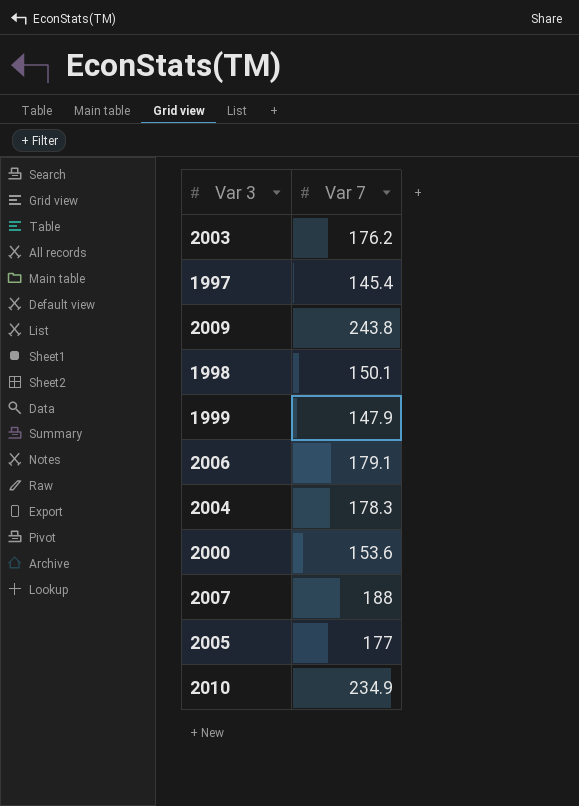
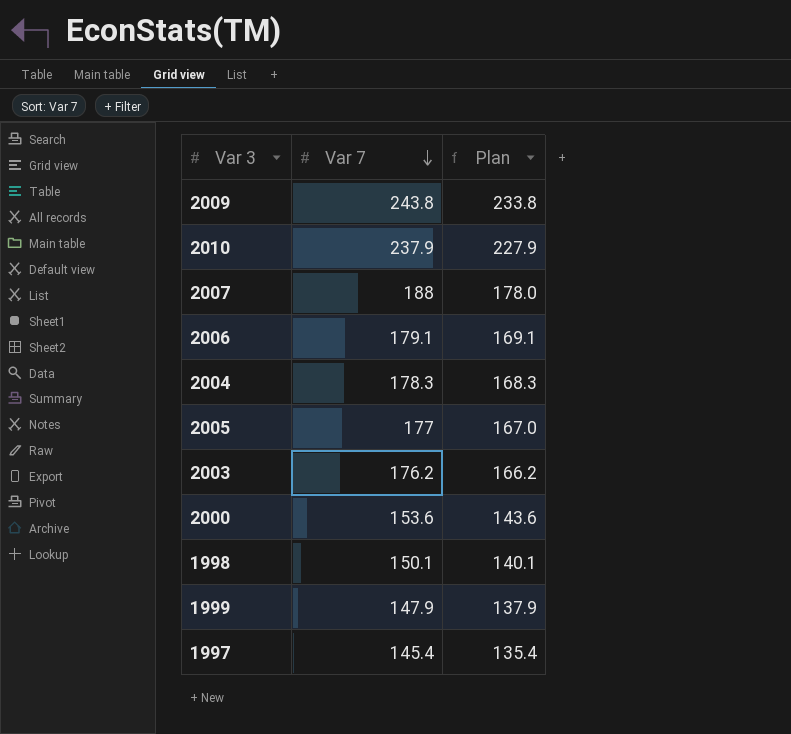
row order: none -> Var 7 descending
column Plan | formula: none -> [Var 7] - 10
2010 | Var 7: 234.9 -> 237.9

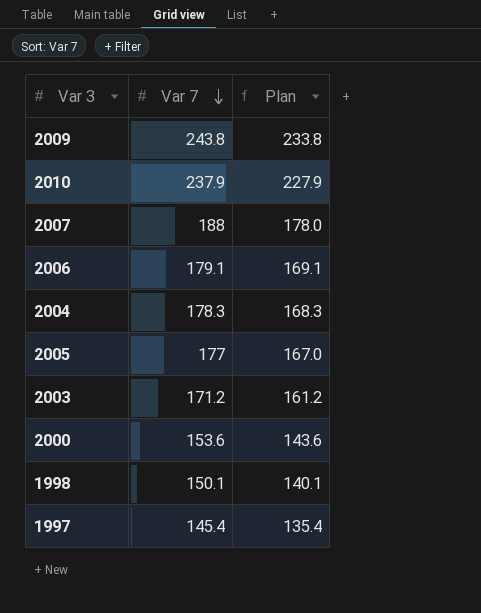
row 1999: 147.9 | 137.9 -> none
2003 | Var 7: 176.2 -> 171.2
2003 | Plan: 166.2 -> 161.2

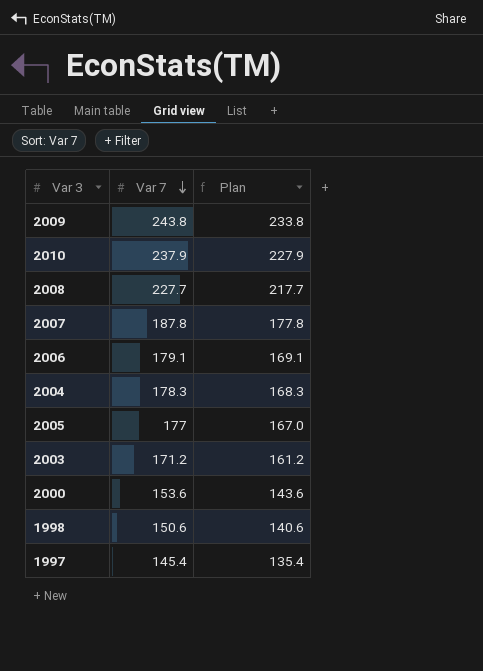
row 2008: none -> 227.7 | 217.7
2007 | Var 7: 188 -> 187.8
2007 | Plan: 178.0 -> 177.8
1998 | Var 7: 150.1 -> 150.6
1998 | Plan: 140.1 -> 140.6

